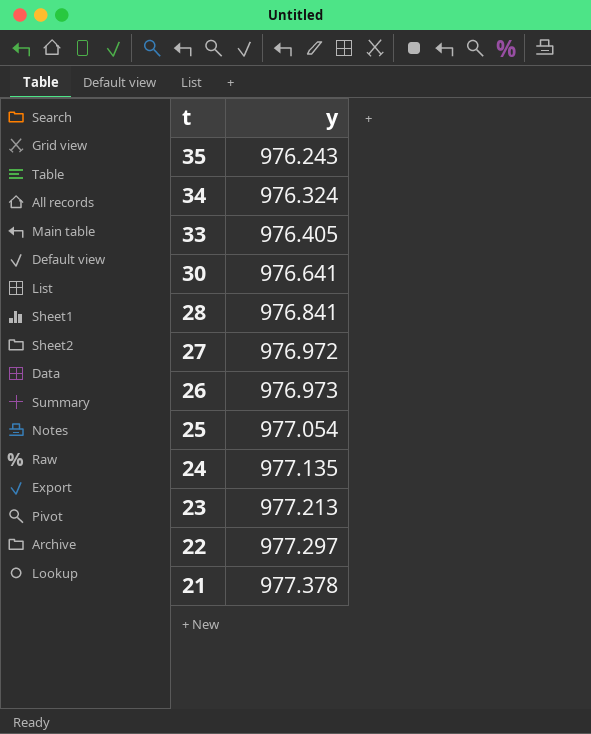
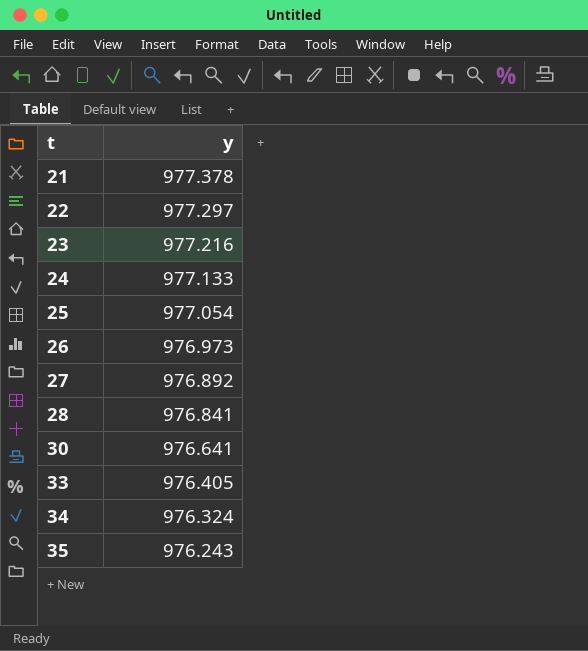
row order: t descending -> t ascending
23 | y: 977.213 -> 977.216
24 | y: 977.135 -> 977.133
27 | y: 976.972 -> 976.892

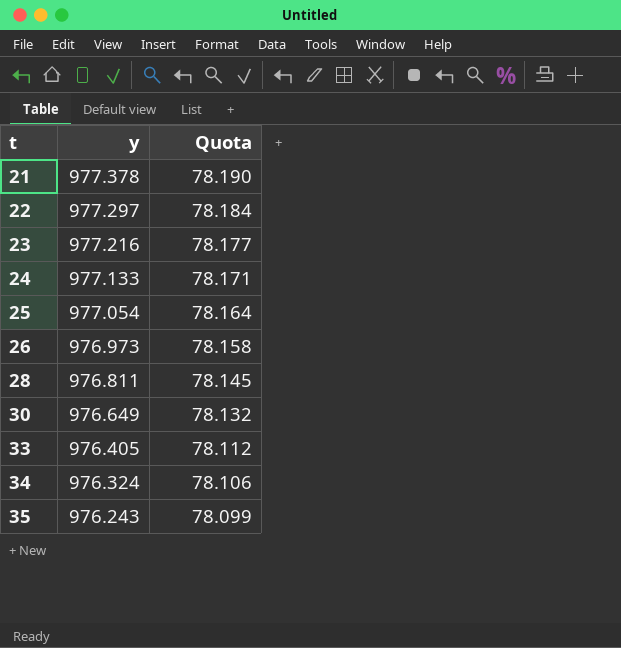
column Quota | formula: none -> [y] * 0.08
row 27: 976.892 -> none
28 | y: 976.841 -> 976.811
30 | y: 976.641 -> 976.649

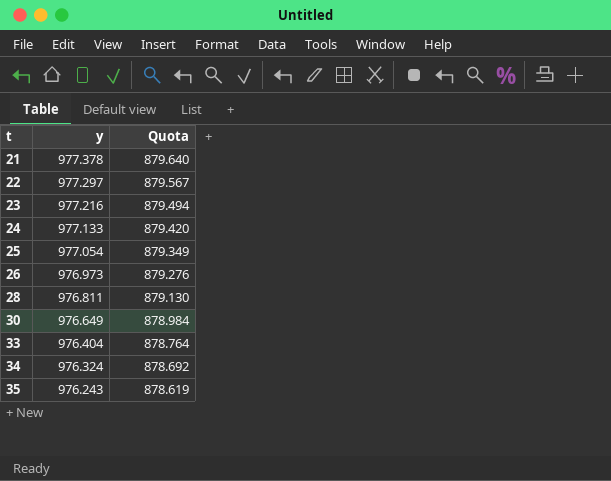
column Quota | formula: [y] * 0.08 -> [y] * 0.9
33 | y: 976.405 -> 976.404

